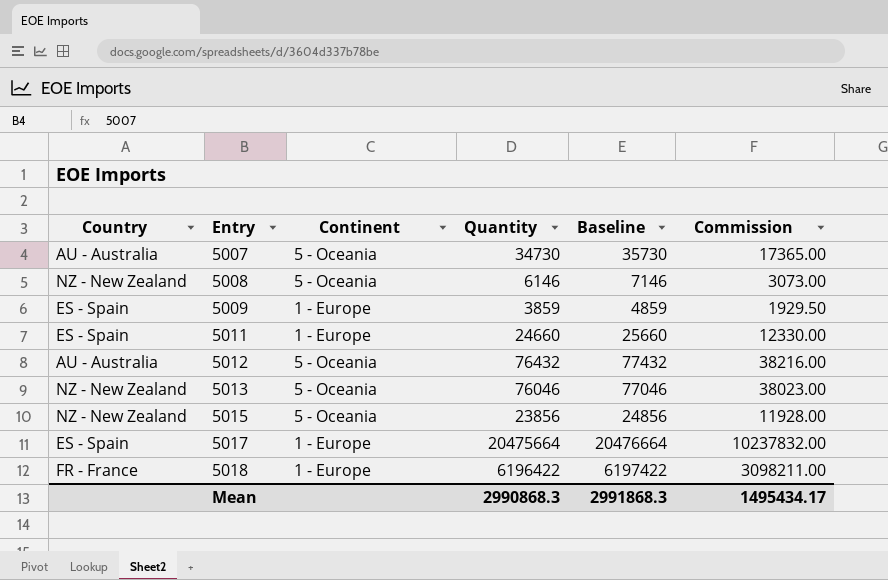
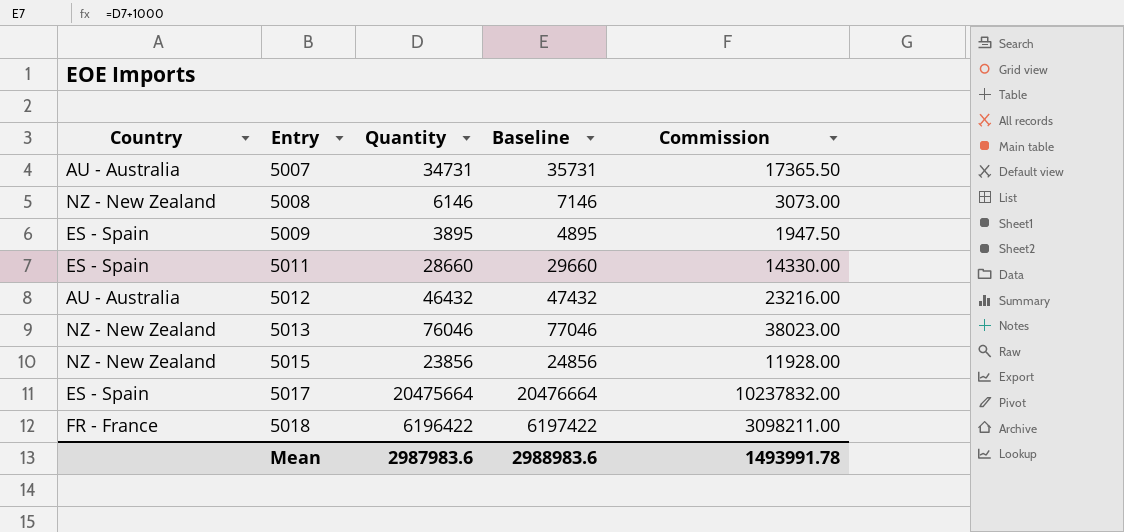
column Continent | position: 3 -> none
5007 | Quantity: 34730 -> 34731
5007 | Baseline: 35730 -> 35731
5007 | Commission: 17365.00 -> 17365.50
5009 | Quantity: 3859 -> 3895
5009 | Baseline: 4859 -> 4895
5009 | Commission: 1929.50 -> 1947.50
5011 | Quantity: 24660 -> 28660
5011 | Baseline: 25660 -> 29660
5011 | Commission: 12330.00 -> 14330.00
5012 | Quantity: 76432 -> 46432
5012 | Baseline: 77432 -> 47432
5012 | Commission: 38216.00 -> 23216.00
Mean | Quantity: 2990868.3 -> 2987983.6
Mean | Baseline: 2991868.3 -> 2988983.6
Mean | Commission: 1495434.17 -> 1493991.78

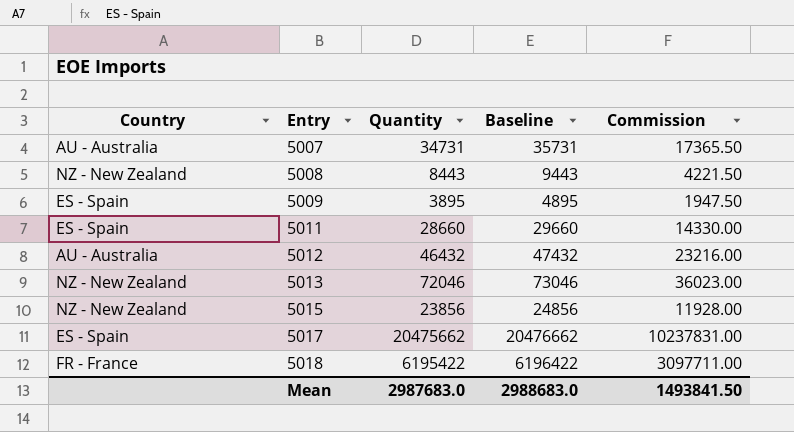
5008 | Quantity: 6146 -> 8443
5008 | Baseline: 7146 -> 9443
5008 | Commission: 3073.00 -> 4221.50
5013 | Quantity: 76046 -> 72046
5013 | Baseline: 77046 -> 73046
5013 | Commission: 38023.00 -> 36023.00
5017 | Quantity: 20475664 -> 20475662
5017 | Baseline: 20476664 -> 20476662
5017 | Commission: 10237832.00 -> 10237831.00
5018 | Quantity: 6196422 -> 6195422
5018 | Baseline: 6197422 -> 6196422
5018 | Commission: 3098211.00 -> 3097711.00
Mean | Quantity: 2987983.6 -> 2987683.0
Mean | Baseline: 2988983.6 -> 2988683.0
Mean | Commission: 1493991.78 -> 1493841.50

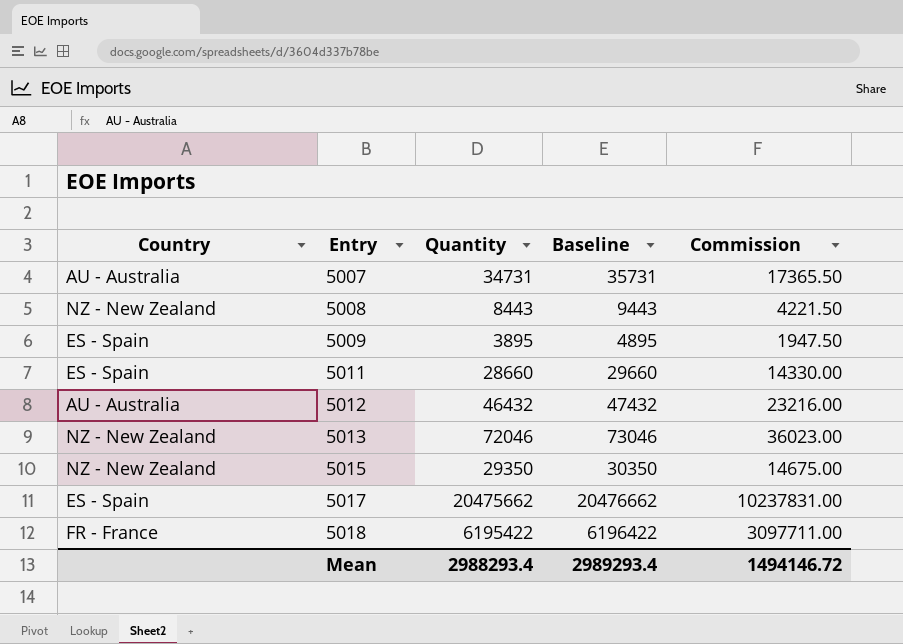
5015 | Quantity: 23856 -> 29350
5015 | Baseline: 24856 -> 30350
5015 | Commission: 11928.00 -> 14675.00
Mean | Quantity: 2987683.0 -> 2988293.4
Mean | Baseline: 2988683.0 -> 2989293.4
Mean | Commission: 1493841.50 -> 1494146.72

